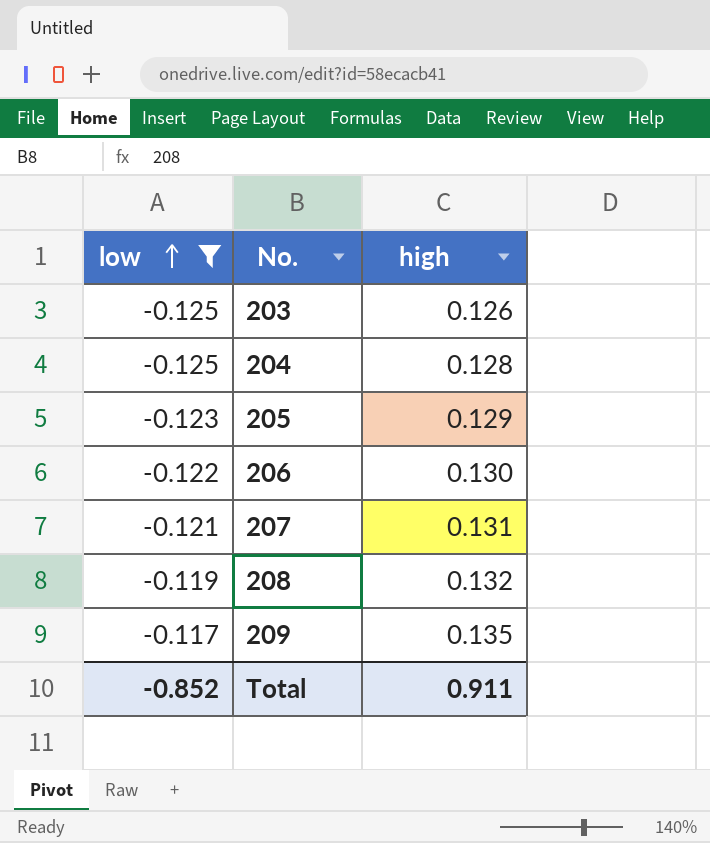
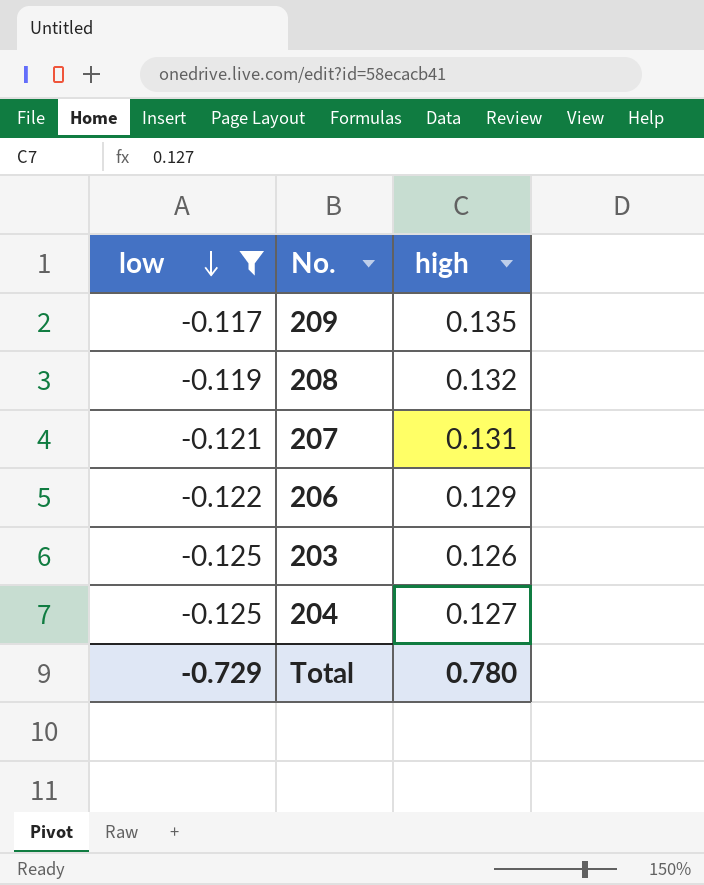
row order: low ascending -> low descending
row 205: -0.123 | 0.129 -> none
206 | high: 0.130 -> 0.129
204 | high: 0.128 -> 0.127
Total | low: -0.852 -> -0.729
Total | high: 0.911 -> 0.780

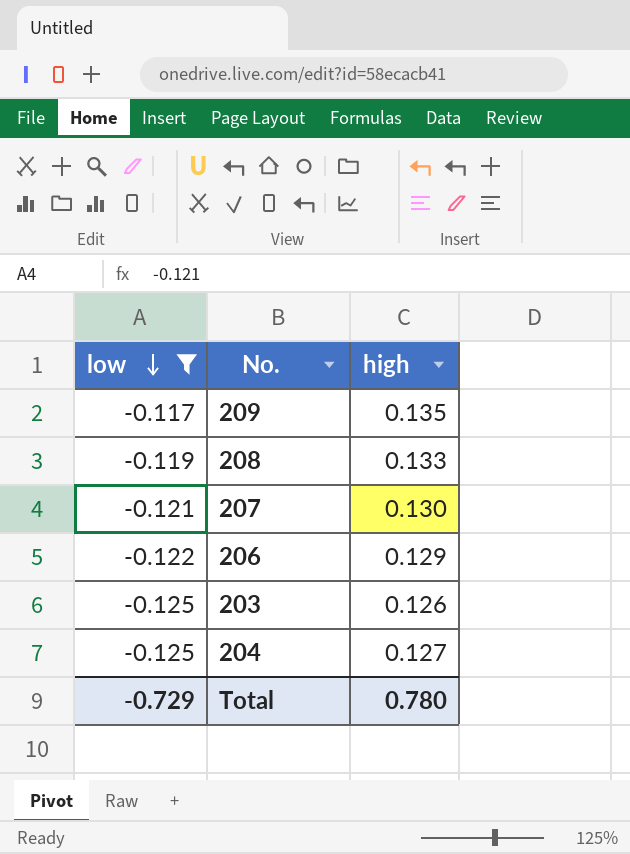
208 | high: 0.132 -> 0.133
207 | high: 0.131 -> 0.130

